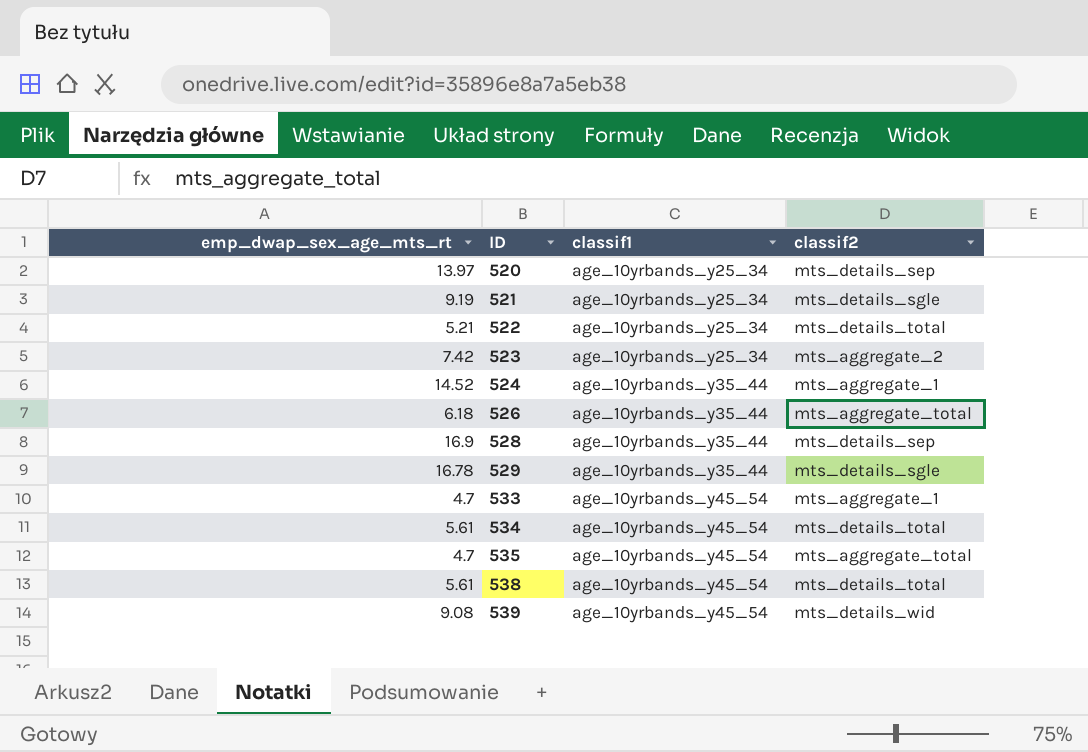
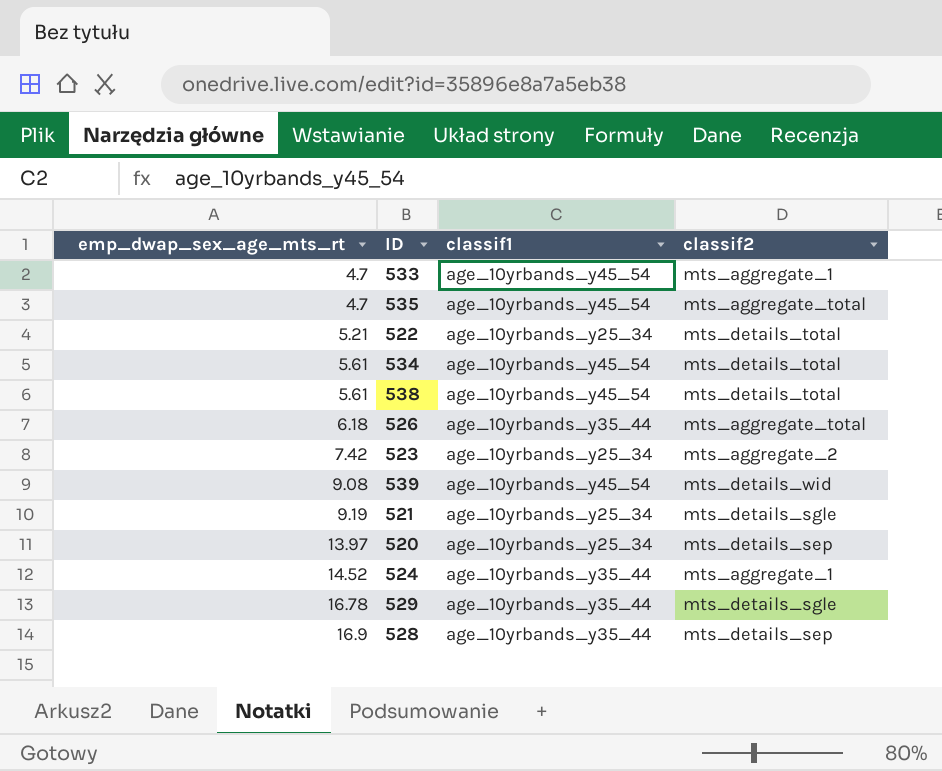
row order: ID ascending -> emp_dwap_sex_age_mts_rt ascending

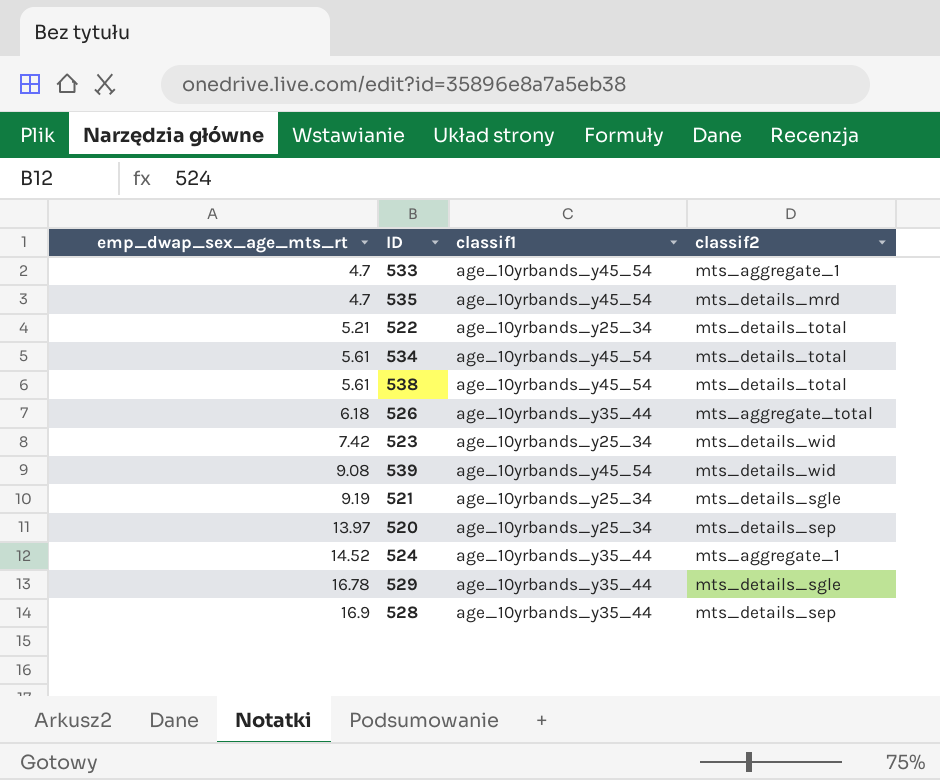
535 | classif2: mts_aggregate_total -> mts_details_mrd
523 | classif2: mts_aggregate_2 -> mts_details_wid

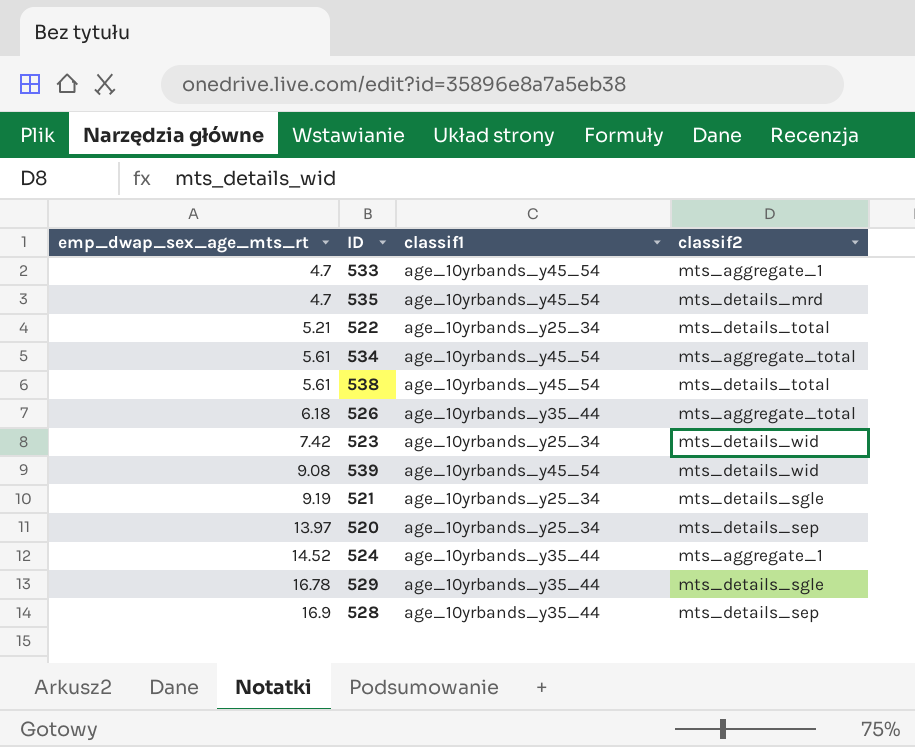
534 | classif2: mts_details_total -> mts_aggregate_total

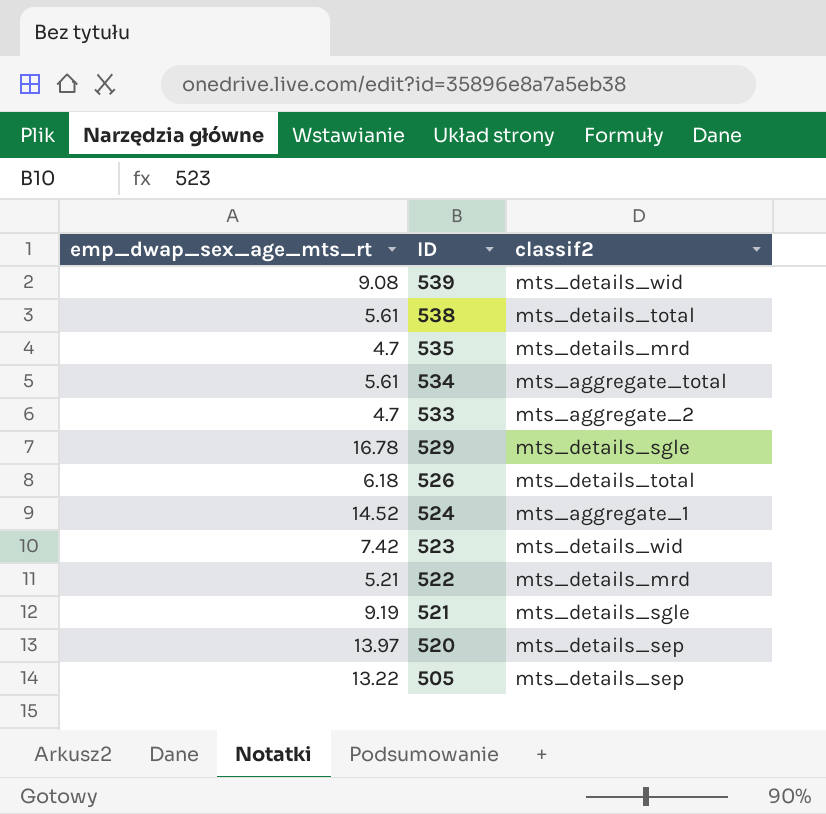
row order: emp_dwap_sex_age_mts_rt ascending -> ID descending
column classif1 | position: 3 -> none
row 528: 16.9 | age_10yrbands_y35_44 | mts_details_sep -> none
533 | classif2: mts_aggregate_1 -> mts_aggregate_2
526 | classif2: mts_aggregate_total -> mts_details_total
522 | classif2: mts_details_total -> mts_details_mrd
row 505: none -> 13.22 | mts_details_sep

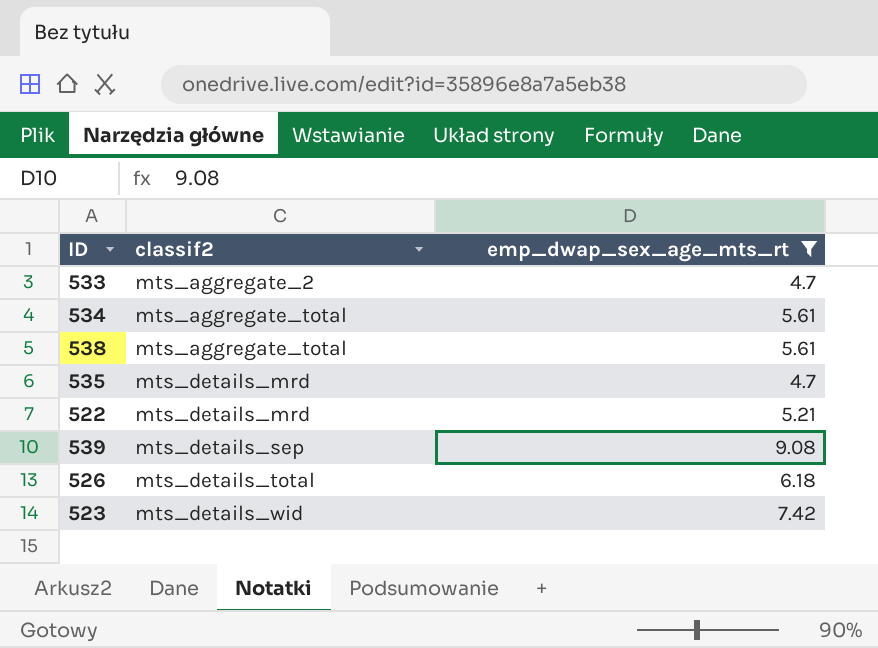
filter: none -> emp_dwap_sex_age_mts_rt <= 9.08
row order: ID descending -> classif2 ascending
column emp_dwap_sex_age_mts_rt | position: 1 -> 3
538 | classif2: mts_details_total -> mts_aggregate_total
539 | classif2: mts_details_wid -> mts_details_sep

